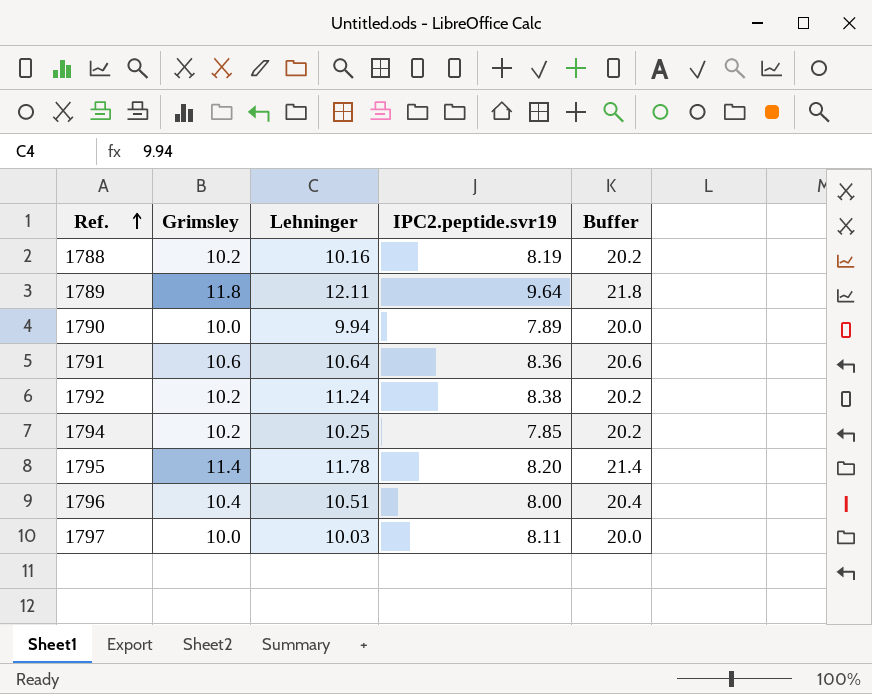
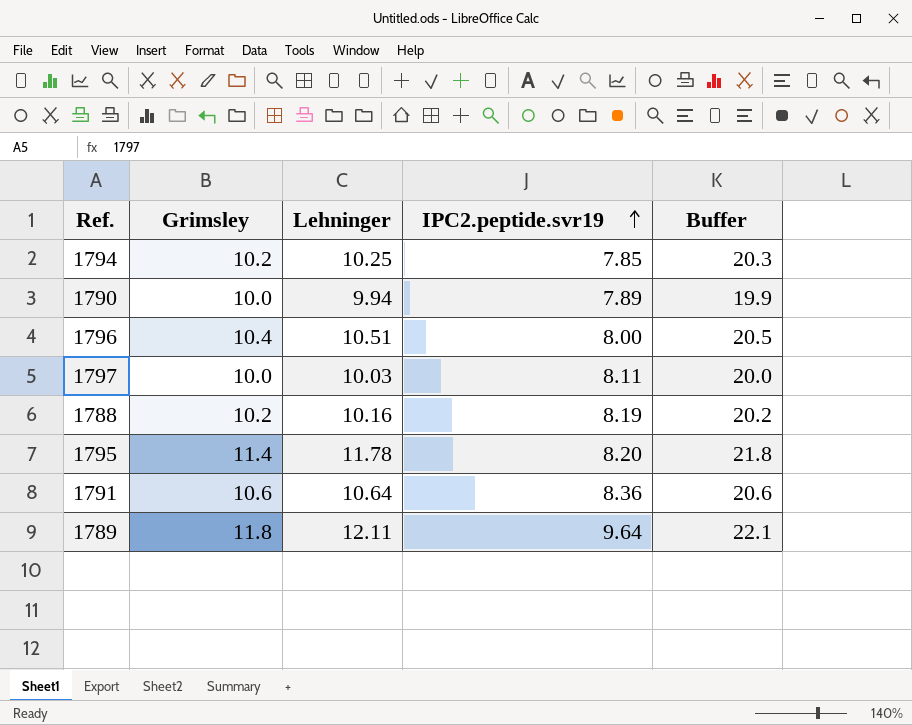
row order: Ref. ascending -> IPC2.peptide.svr19 ascending
column Buffer | formula: [Grimsley] + 10 -> [Lehninger] + 10
row 1792: 10.2 | 11.24 | 8.38 | 20.2 -> none

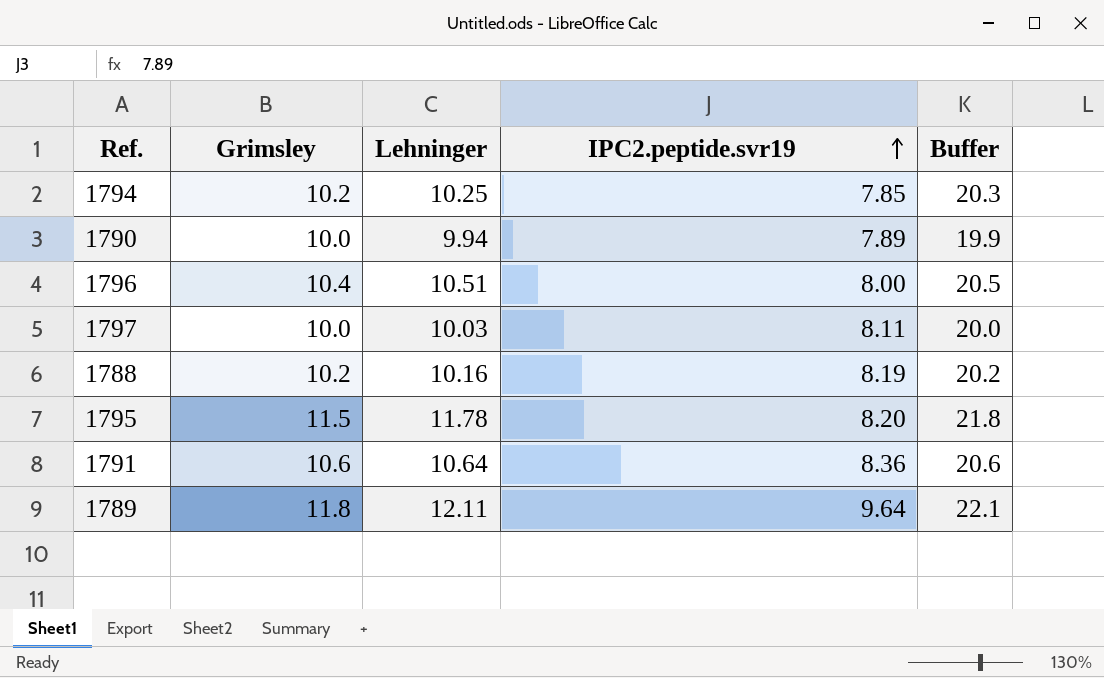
1795 | Grimsley: 11.4 -> 11.5

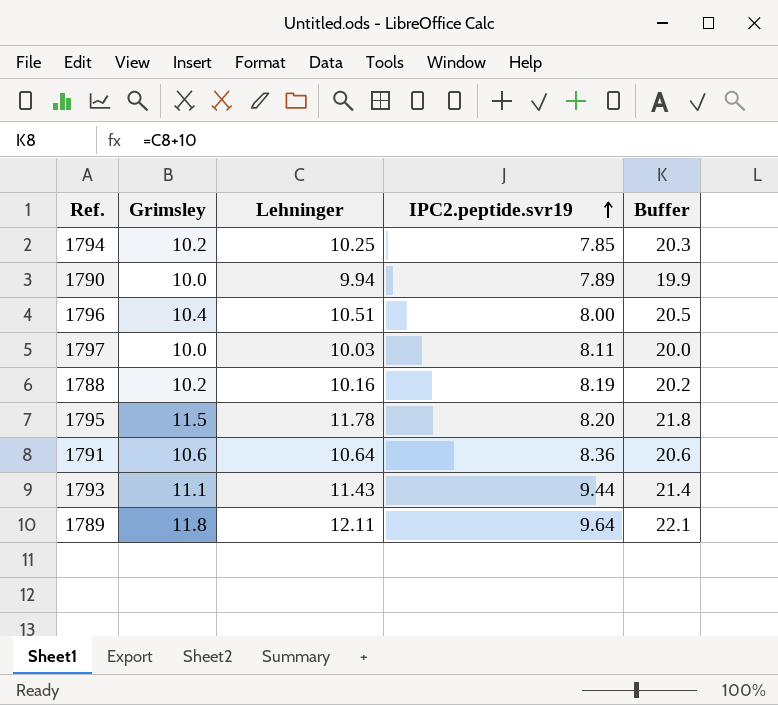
row 1793: none -> 11.1 | 11.43 | 9.44 | 21.4

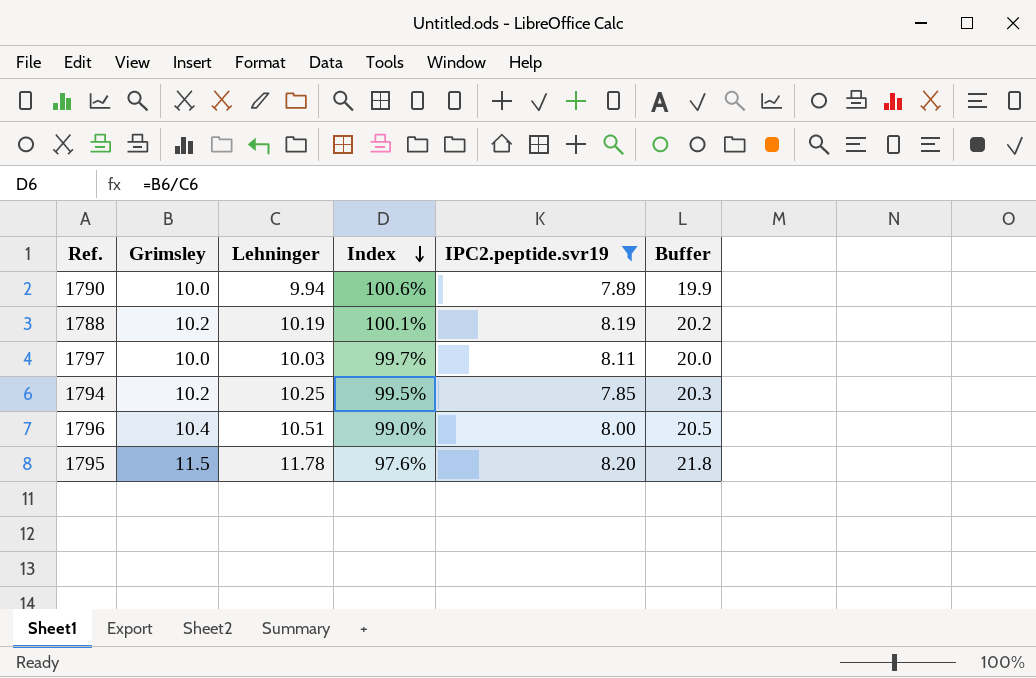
filter: none -> IPC2.peptide.svr19 <= 8.20
row order: IPC2.peptide.svr19 ascending -> Index descending
column Index | formula: none -> [Grimsley] / [Lehninger]
1788 | Lehninger: 10.16 -> 10.19

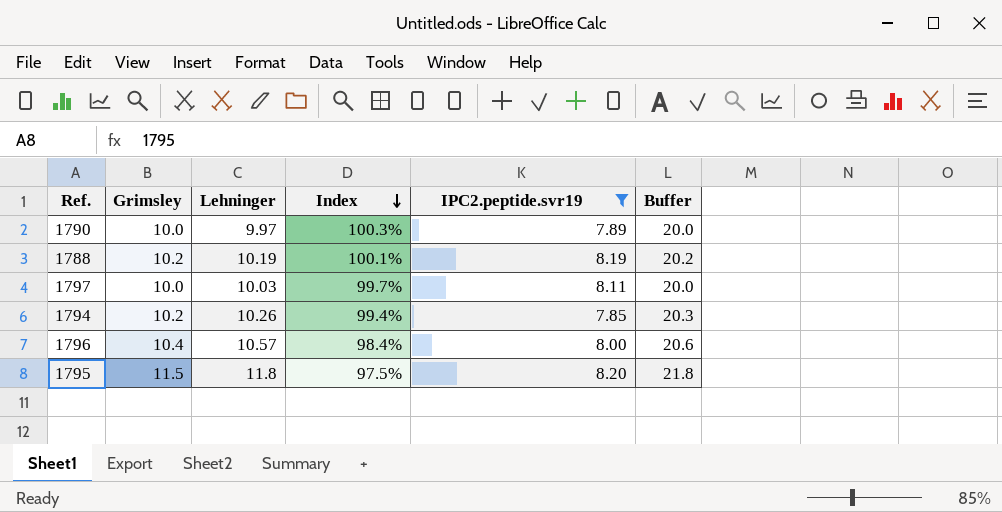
1790 | Lehninger: 9.94 -> 9.97
1790 | Index: 100.6% -> 100.3%
1790 | Buffer: 19.9 -> 20.0
1794 | Lehninger: 10.25 -> 10.26
1794 | Index: 99.5% -> 99.4%
1796 | Lehninger: 10.51 -> 10.57
1796 | Index: 99.0% -> 98.4%
1796 | Buffer: 20.5 -> 20.6
1795 | Lehninger: 11.78 -> 11.8
1795 | Index: 97.6% -> 97.5%

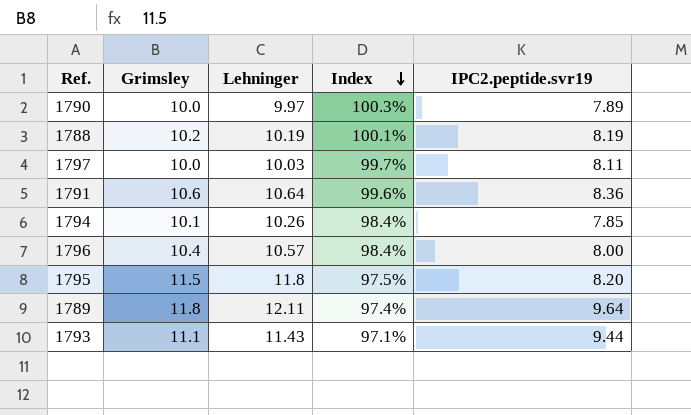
filter: IPC2.peptide.svr19 <= 8.20 -> none
column Buffer | formula: [Lehninger] + 10 -> none
1794 | Grimsley: 10.2 -> 10.1
1794 | Index: 99.4% -> 98.4%

